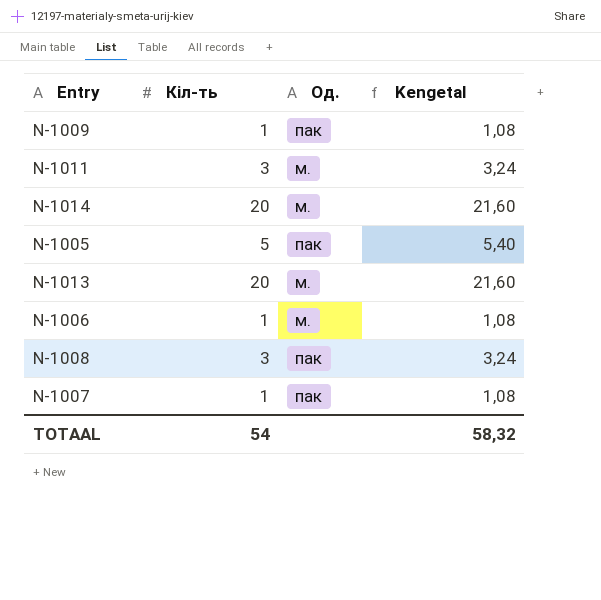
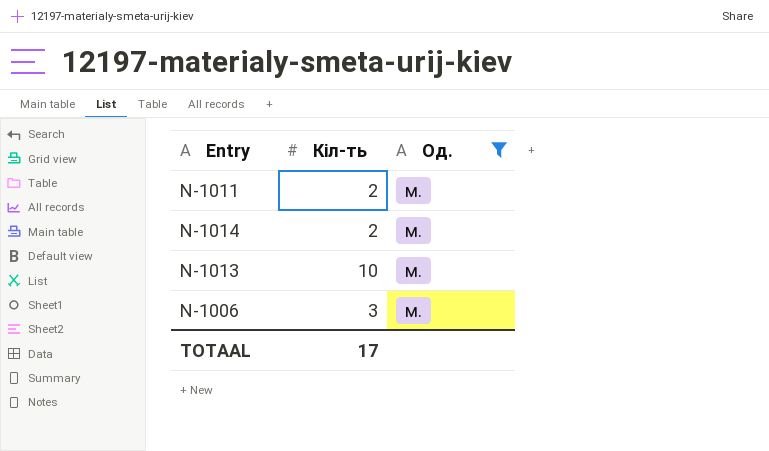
filter: none -> Од. = м.
column Kengetal | formula: [Кіл-ть] * 1,08 -> none
N-1011 | Кіл-ть: 3 -> 2
N-1014 | Кіл-ть: 20 -> 2
N-1013 | Кіл-ть: 20 -> 10
N-1006 | Кіл-ть: 1 -> 3
TOTAAL | Кіл-ть: 54 -> 17

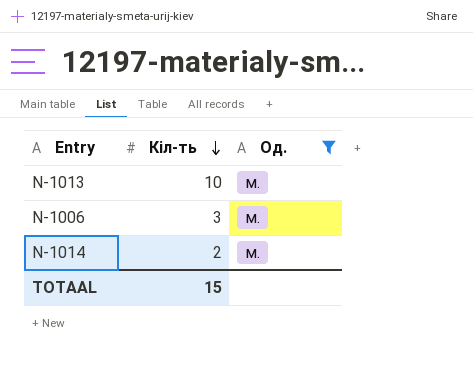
row order: none -> Кіл-ть descending
row N-1011: 2 | м. -> none
TOTAAL | Кіл-ть: 17 -> 15

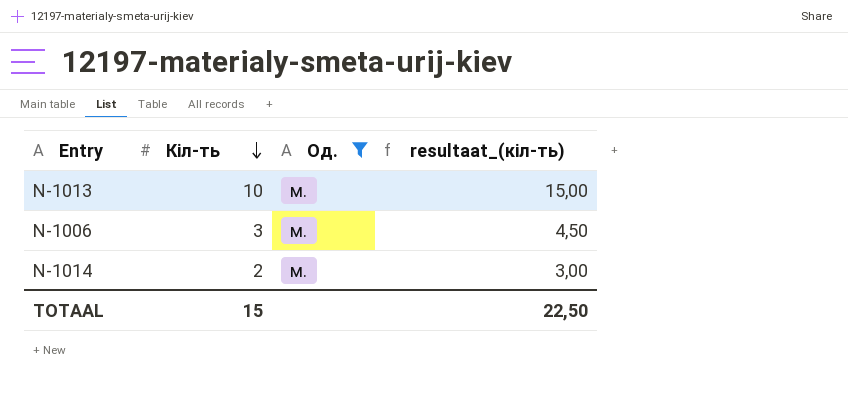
column resultaat_(кіл-ть) | formula: none -> [Кіл-ть] * 1,5

